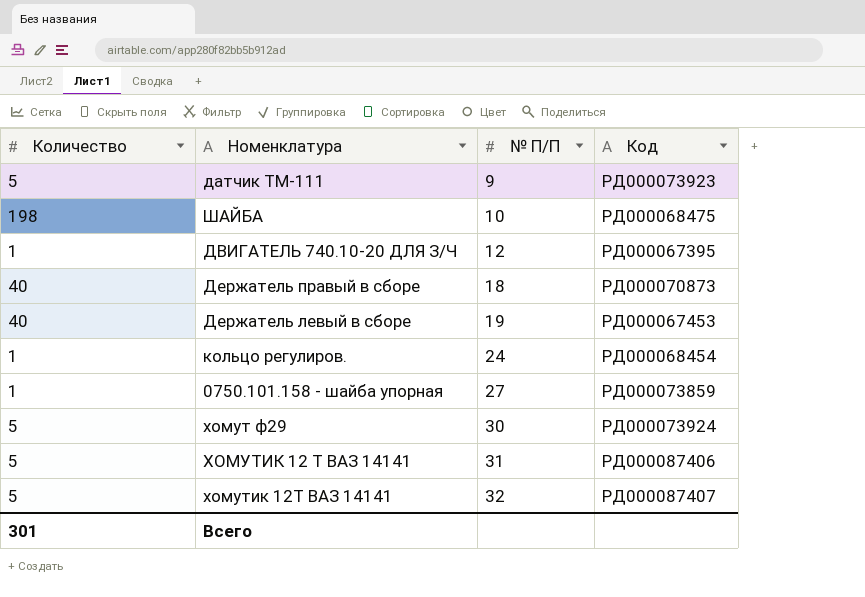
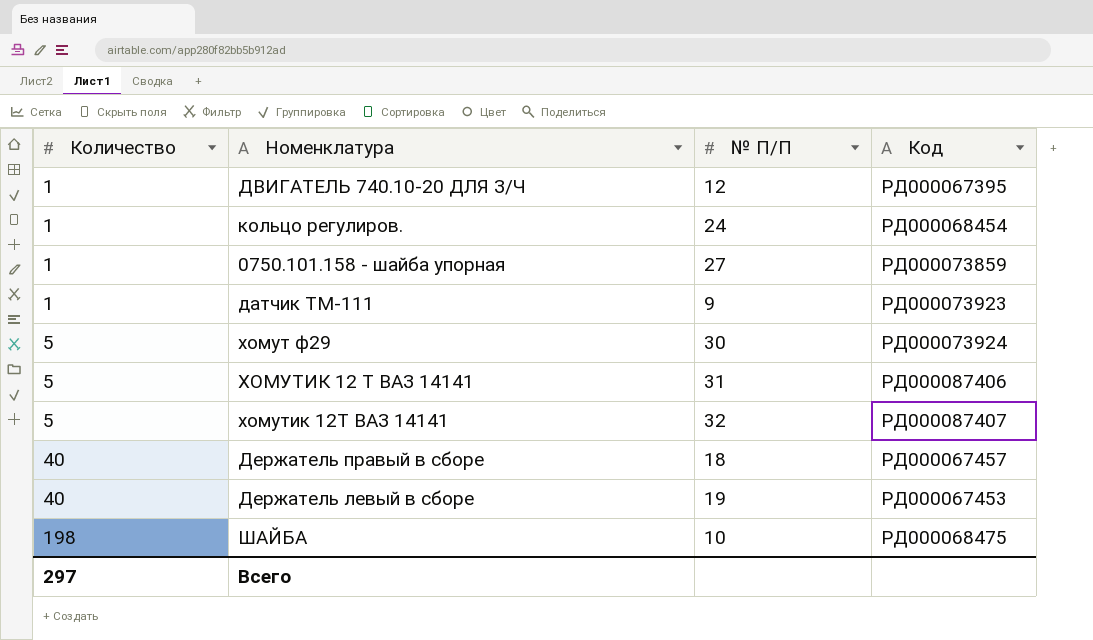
row order: № П/П ascending -> Количество ascending
датчик ТМ-111 | Количество: 5 -> 1
Держатель правый в сборе | Код: РД000070873 -> РД000067457
Всего | Количество: 301 -> 297

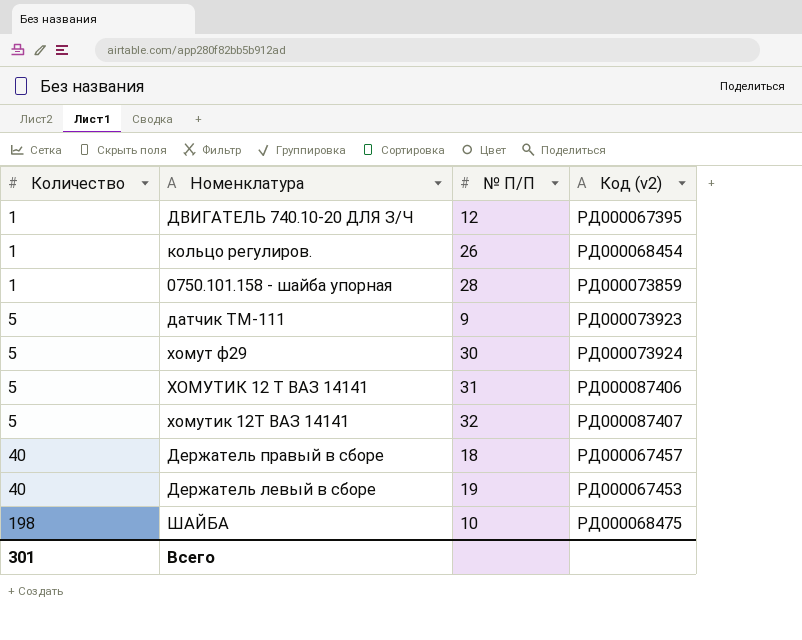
column name: Код -> Код (v2)
кольцо регулиров. | № П/П: 24 -> 26
0750.101.158 - шайба упорная | № П/П: 27 -> 28
датчик ТМ-111 | Количество: 1 -> 5
Всего | Количество: 297 -> 301

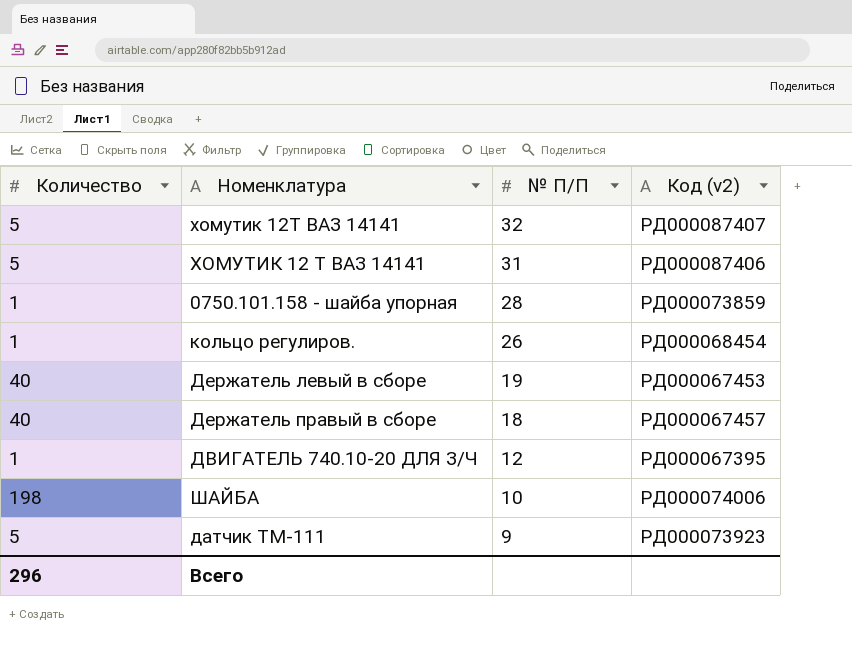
row order: Количество ascending -> № П/П descending
row хомут ф29: 5 | 30 | РД000073924 -> none
ШАЙБА | Код (v2): РД000068475 -> РД000074006
Всего | Количество: 301 -> 296

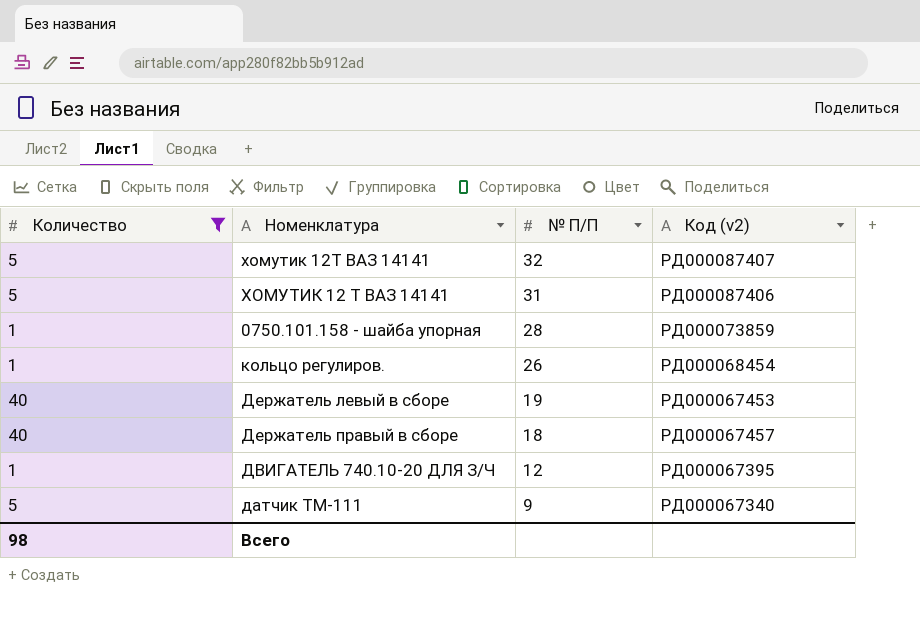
filter: none -> Количество != 198
датчик ТМ-111 | Код (v2): РД000073923 -> РД000067340
Всего | Количество: 296 -> 98

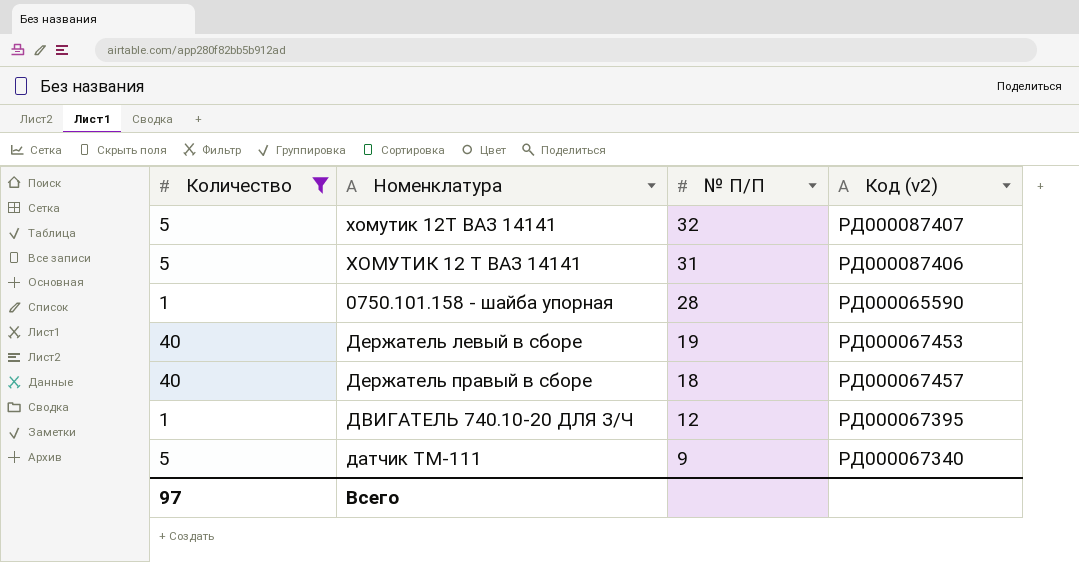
row кольцо регулиров.: 1 | 26 | РД000068454 -> none
0750.101.158 - шайба упорная | Код (v2): РД000073859 -> РД000065590
Всего | Количество: 98 -> 97

